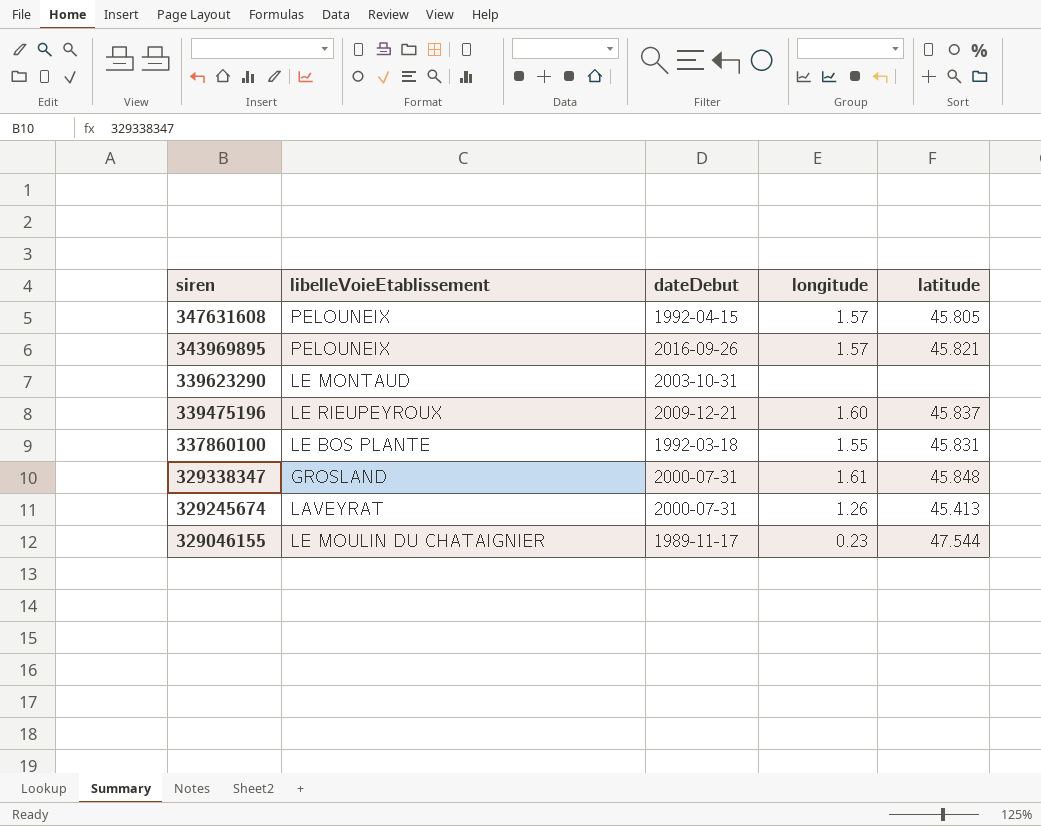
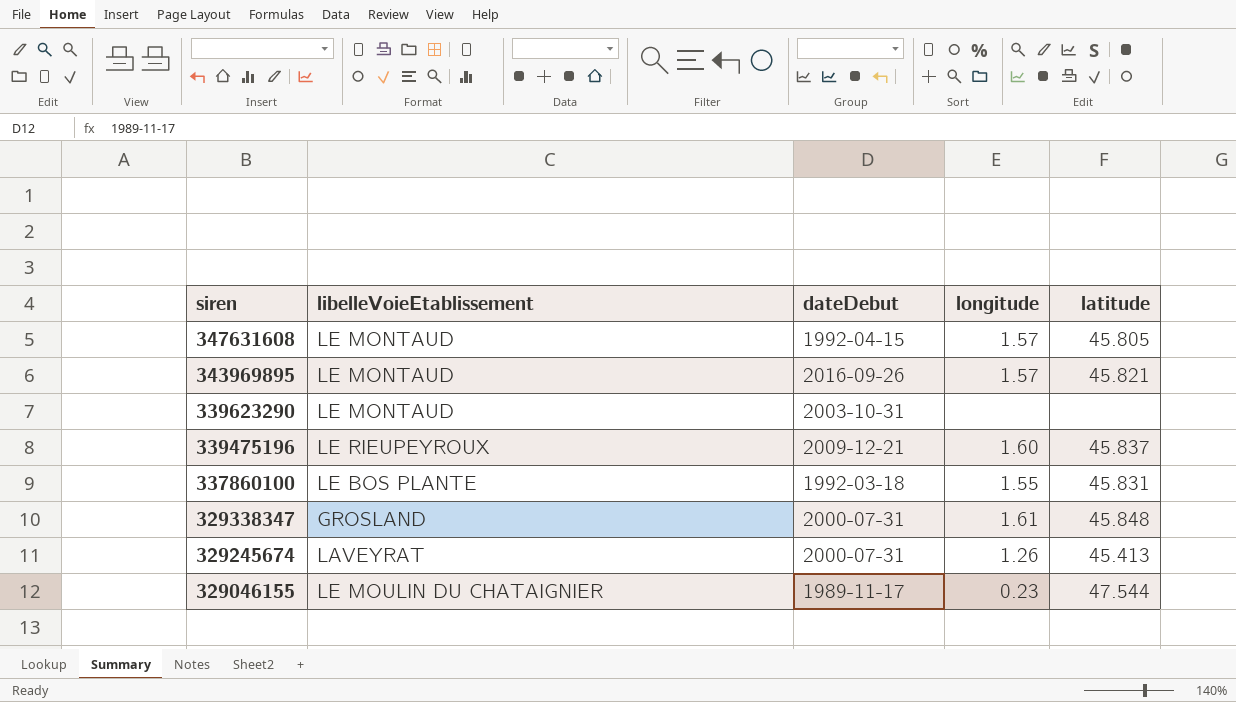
347631608 | libelleVoieEtablissement: PELOUNEIX -> LE MONTAUD
343969895 | libelleVoieEtablissement: PELOUNEIX -> LE MONTAUD

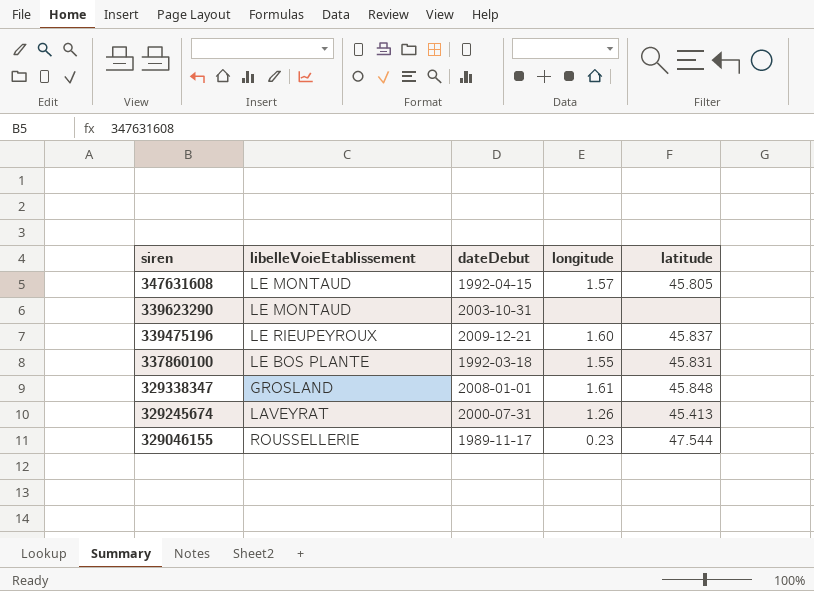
row 343969895: LE MONTAUD | 2016-09-26 | 1.57 | 45.821 -> none
329338347 | dateDebut: 2000-07-31 -> 2008-01-01
329046155 | libelleVoieEtablissement: LE MOULIN DU CHATAIGNIER -> ROUSSELLERIE

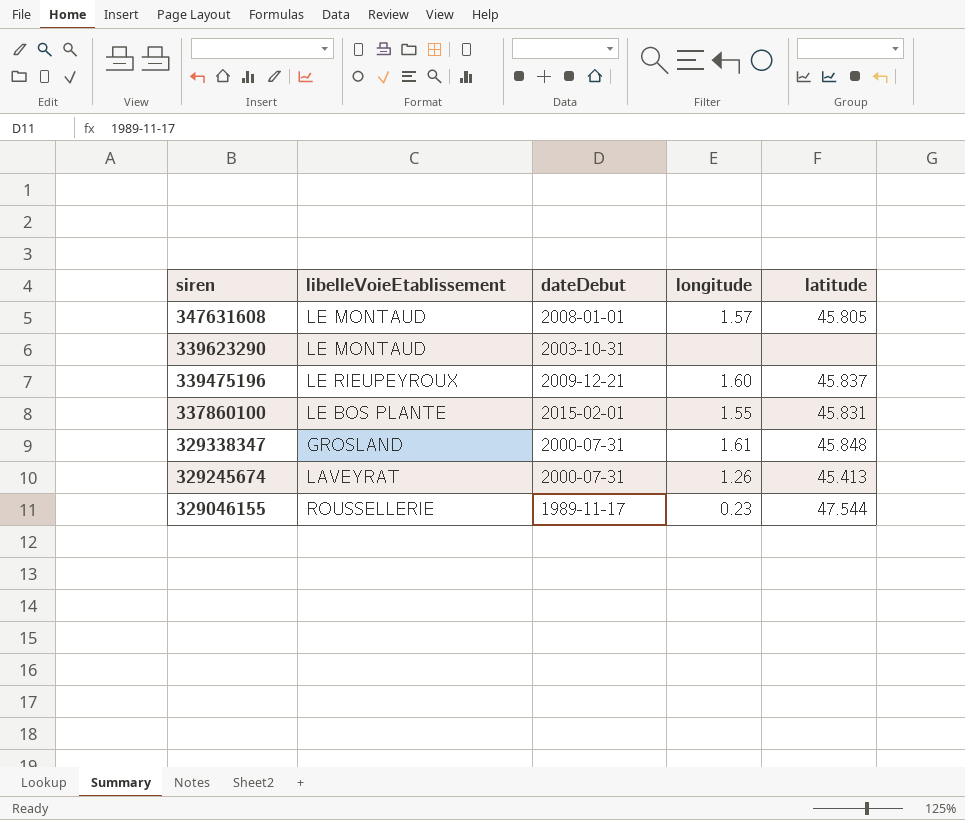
347631608 | dateDebut: 1992-04-15 -> 2008-01-01
337860100 | dateDebut: 1992-03-18 -> 2015-02-01
329338347 | dateDebut: 2008-01-01 -> 2000-07-31

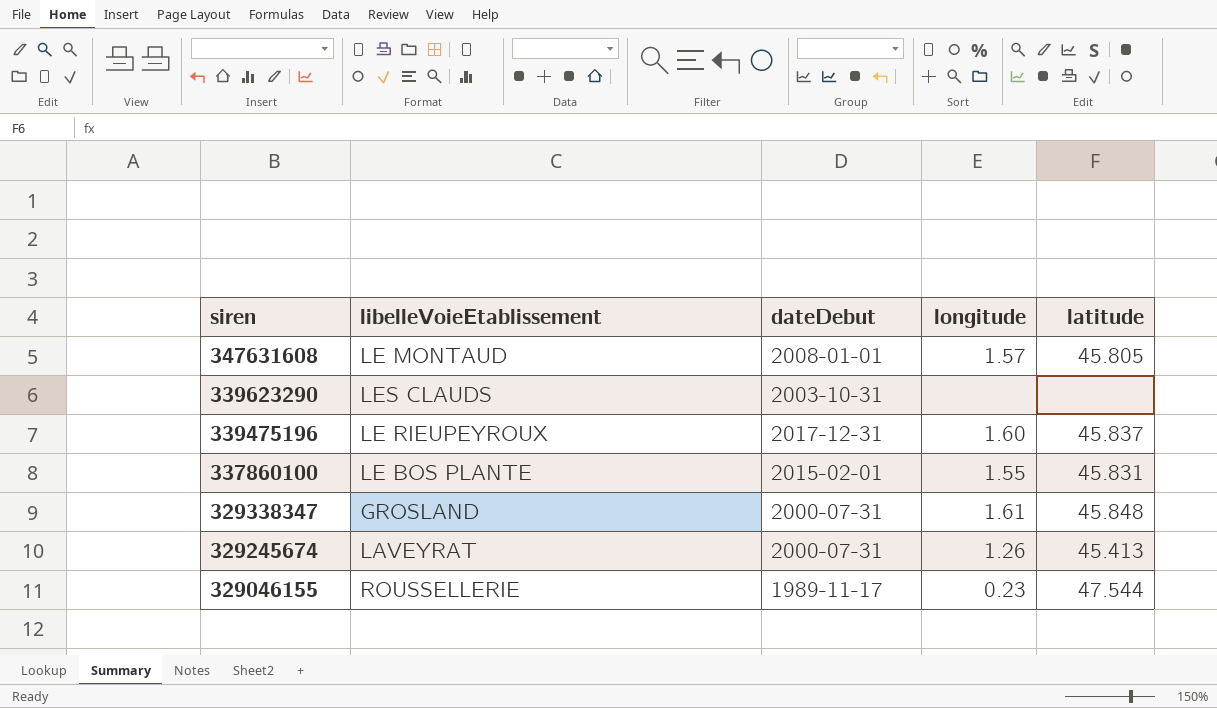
339623290 | libelleVoieEtablissement: LE MONTAUD -> LES CLAUDS
339475196 | dateDebut: 2009-12-21 -> 2017-12-31

